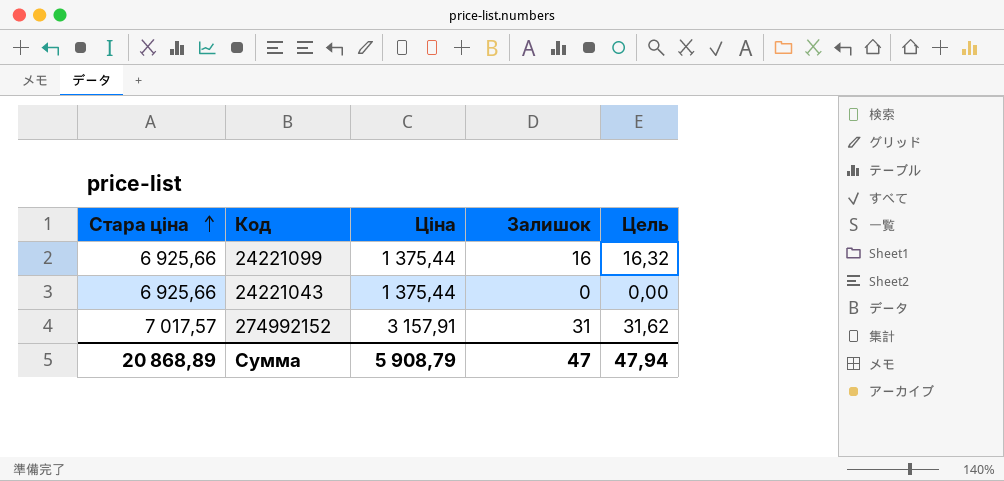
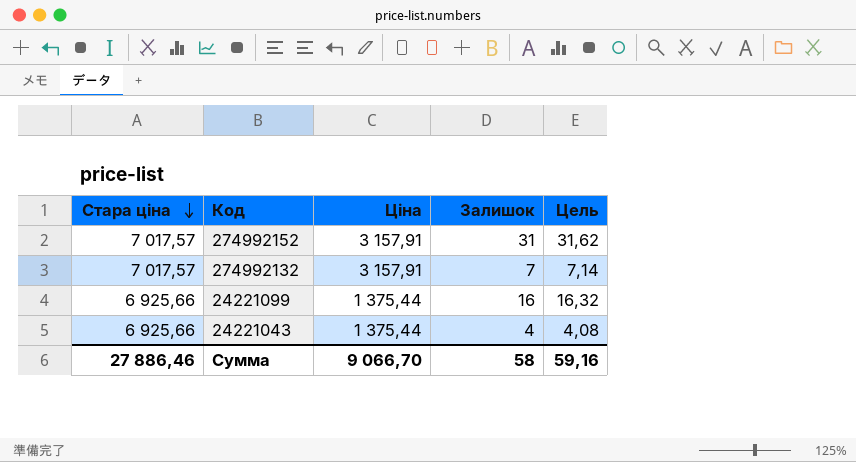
row order: Стара ціна ascending -> Стара ціна descending
row 274992132: none -> 7 017,57 | 3 157,91 | 7 | 7,14
24221043 | Залишок: 0 -> 4
24221043 | Цель: 0,00 -> 4,08
Сумма | Стара ціна: 20 868,89 -> 27 886,46
Сумма | Ціна: 5 908,79 -> 9 066,70
Сумма | Залишок: 47 -> 58
Сумма | Цель: 47,94 -> 59,16

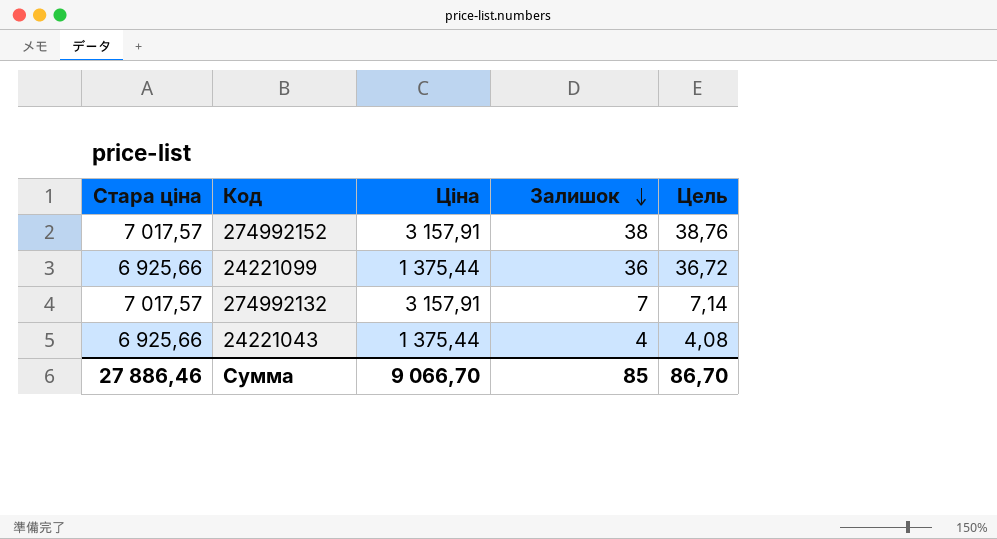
row order: Стара ціна descending -> Залишок descending
274992152 | Залишок: 31 -> 38
274992152 | Цель: 31,62 -> 38,76
24221099 | Залишок: 16 -> 36
24221099 | Цель: 16,32 -> 36,72
Сумма | Залишок: 58 -> 85
Сумма | Цель: 59,16 -> 86,70

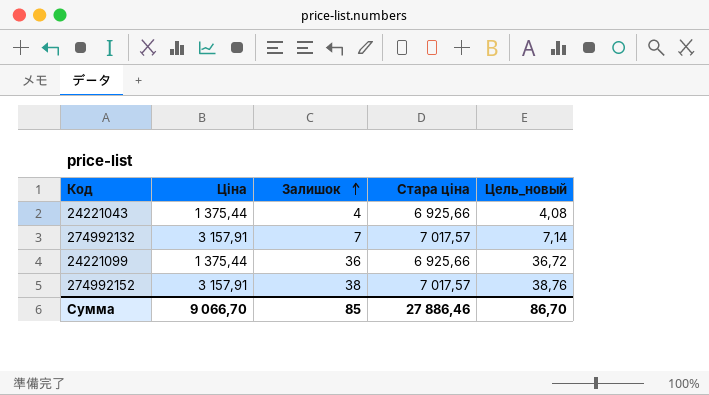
row order: Залишок descending -> Залишок ascending
column Стара ціна | position: 1 -> 4
column name: Цель -> Цель_новый

